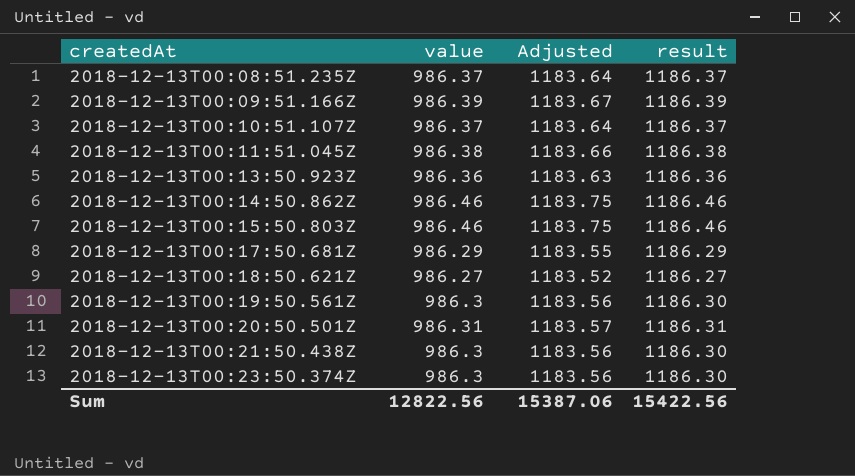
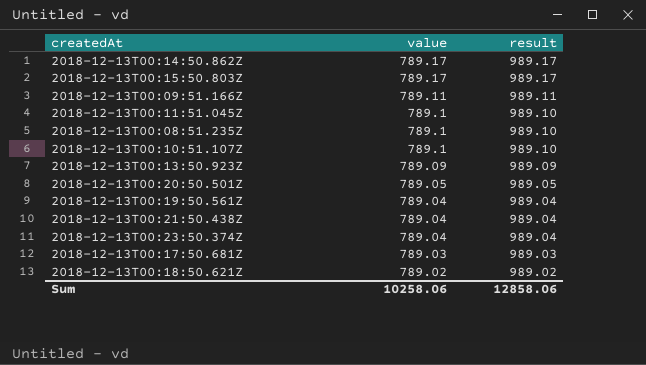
row order: createdAt ascending -> value descending
column Adjusted | formula: [value] * 1.2 -> none
2018-12-13T00:14:50.862Z | value: 986.46 -> 789.17
2018-12-13T00:14:50.862Z | result: 1186.46 -> 989.17
2018-12-13T00:15:50.803Z | value: 986.46 -> 789.17
2018-12-13T00:15:50.803Z | result: 1186.46 -> 989.17
2018-12-13T00:09:51.166Z | value: 986.39 -> 789.11
2018-12-13T00:09:51.166Z | result: 1186.39 -> 989.11
2018-12-13T00:11:51.045Z | value: 986.38 -> 789.1
2018-12-13T00:11:51.045Z | result: 1186.38 -> 989.10
2018-12-13T00:08:51.235Z | value: 986.37 -> 789.1
2018-12-13T00:08:51.235Z | result: 1186.37 -> 989.10
2018-12-13T00:10:51.107Z | value: 986.37 -> 789.1
2018-12-13T00:10:51.107Z | result: 1186.37 -> 989.10
2018-12-13T00:13:50.923Z | value: 986.36 -> 789.09
2018-12-13T00:13:50.923Z | result: 1186.36 -> 989.09
2018-12-13T00:20:50.501Z | value: 986.31 -> 789.05
2018-12-13T00:20:50.501Z | result: 1186.31 -> 989.05
2018-12-13T00:19:50.561Z | value: 986.3 -> 789.04
2018-12-13T00:19:50.561Z | result: 1186.30 -> 989.04
2018-12-13T00:21:50.438Z | value: 986.3 -> 789.04
2018-12-13T00:21:50.438Z | result: 1186.30 -> 989.04
2018-12-13T00:23:50.374Z | value: 986.3 -> 789.04
2018-12-13T00:23:50.374Z | result: 1186.30 -> 989.04
2018-12-13T00:17:50.681Z | value: 986.29 -> 789.03
2018-12-13T00:17:50.681Z | result: 1186.29 -> 989.03
2018-12-13T00:18:50.621Z | value: 986.27 -> 789.02
2018-12-13T00:18:50.621Z | result: 1186.27 -> 989.02
Sum | value: 12822.56 -> 10258.06
Sum | result: 15422.56 -> 12858.06

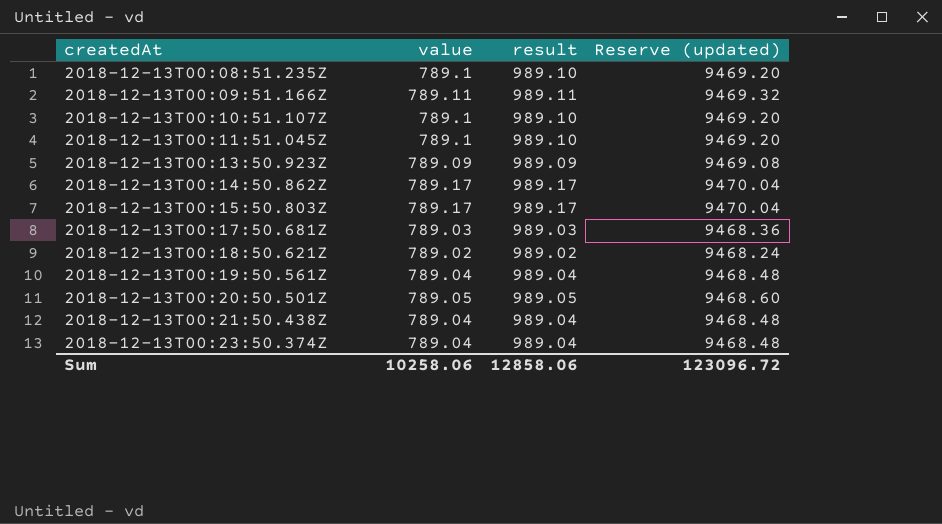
row order: value descending -> createdAt ascending
column Reserve (updated) | formula: none -> [value] * 12

